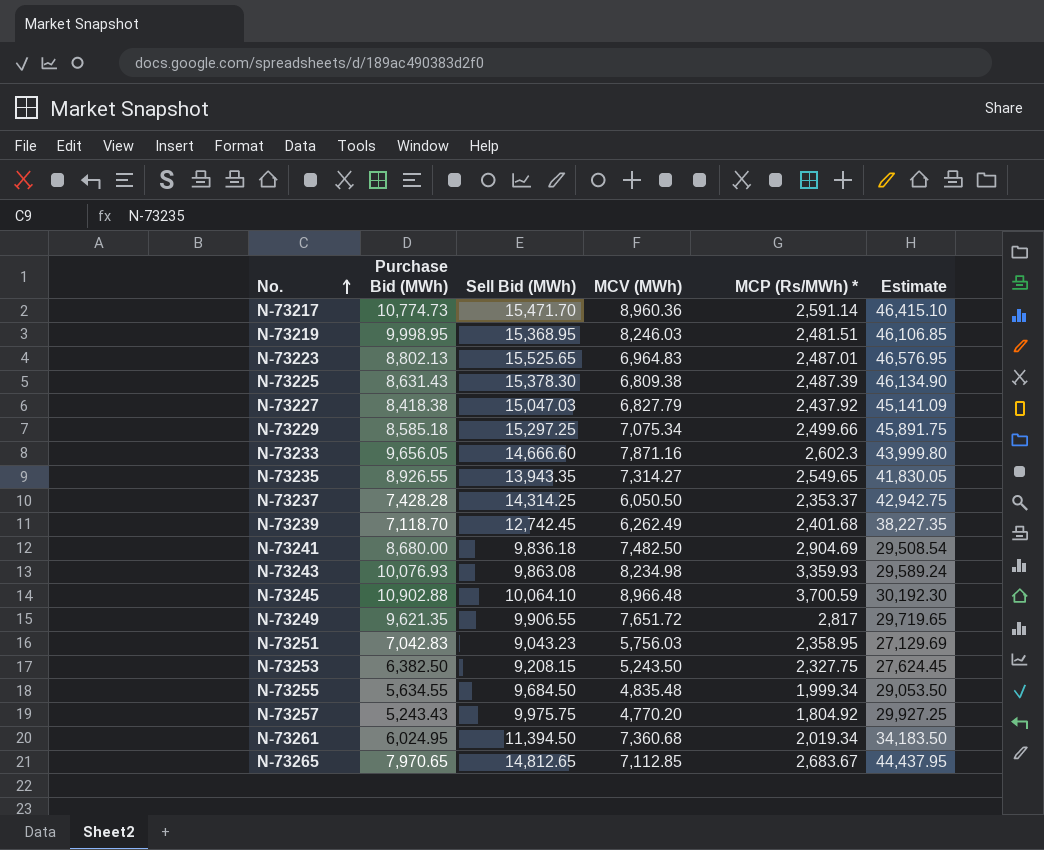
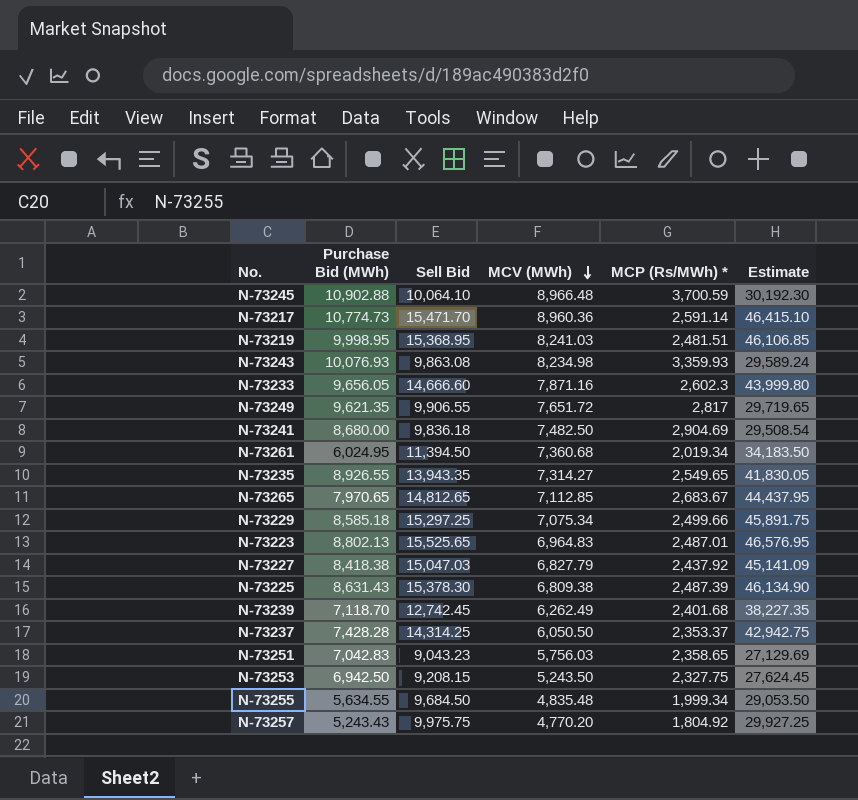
row order: No. ascending -> MCV (MWh) descending
column name: Sell Bid (MWh) -> Sell Bid
N-73219 | MCV (MWh): 8,246.03 -> 8,241.03
N-73251 | MCP (Rs/MWh) *: 2,358.95 -> 2,358.65
N-73253 | Purchase Bid (MWh): 6,382.50 -> 6,942.50

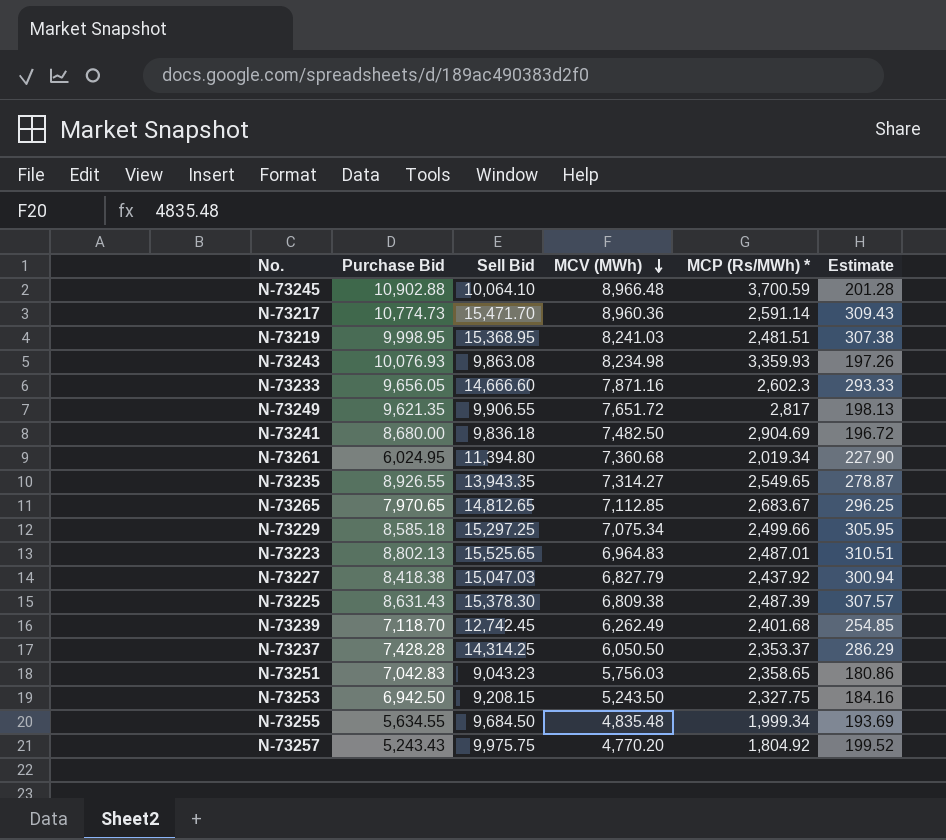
column name: Purchase Bid (MWh) -> Purchase Bid
column Estimate | formula: [Sell Bid] * 3 -> [Sell Bid] * 0.02
N-73261 | Sell Bid: 11,394.50 -> 11,394.80

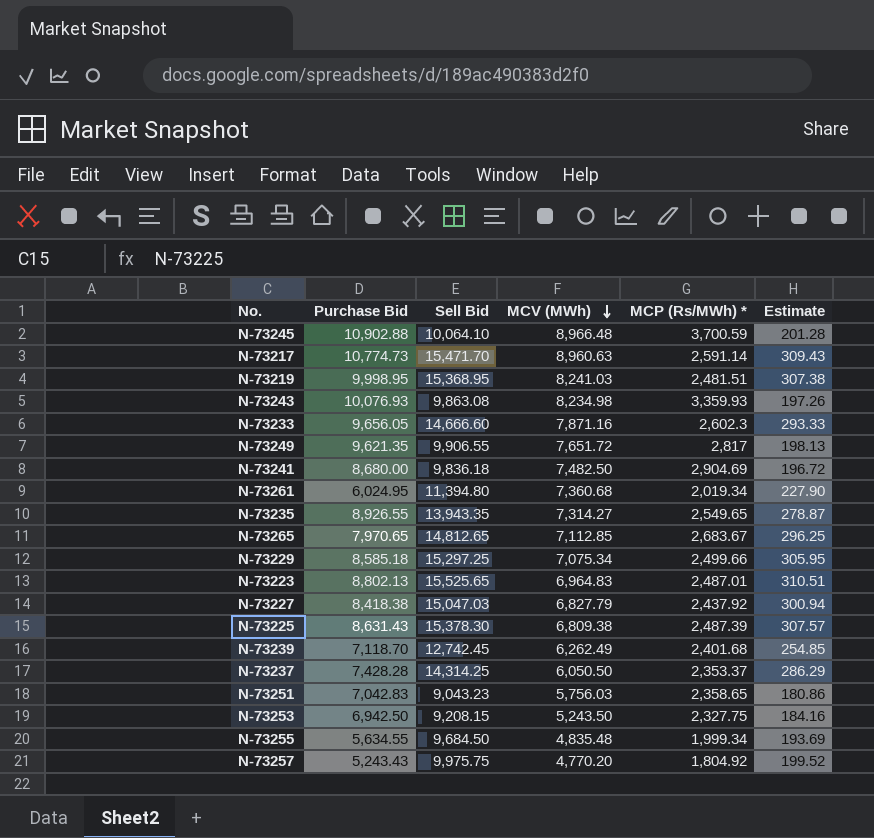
N-73217 | MCV (MWh): 8,960.36 -> 8,960.63

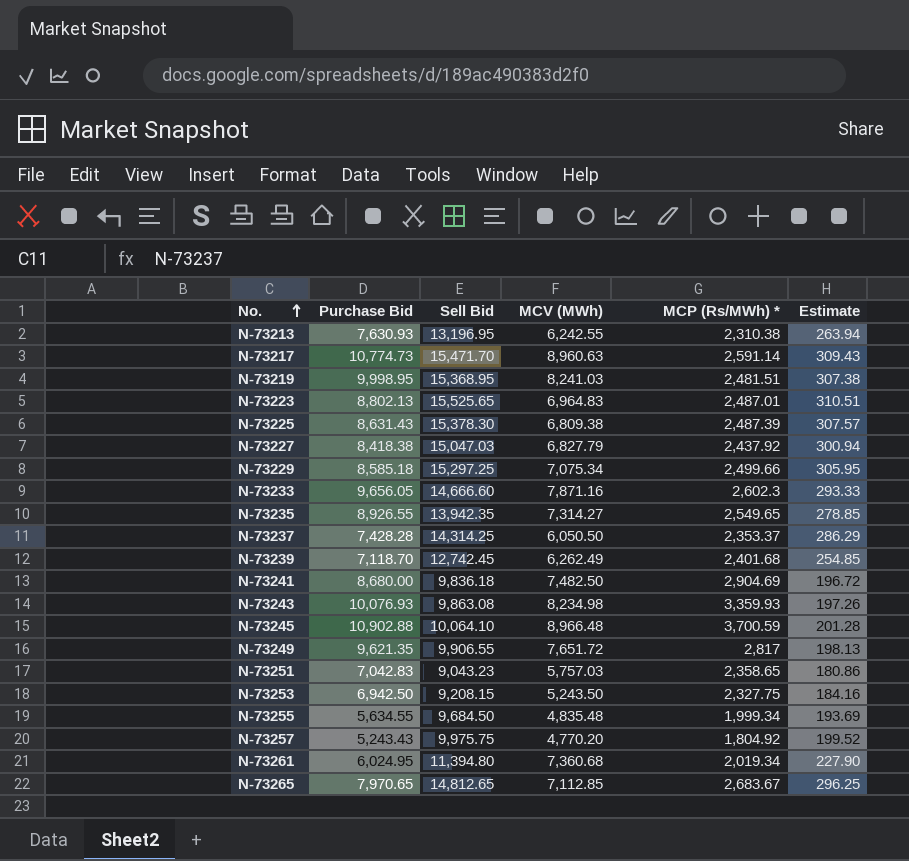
row order: MCV (MWh) descending -> No. ascending
row N-73213: none -> 7,630.93 | 13,196.95 | 6,242.55 | 2,310.38 | 263.94
N-73235 | Sell Bid: 13,943.35 -> 13,942.35
N-73235 | Estimate: 278.87 -> 278.85
N-73251 | MCV (MWh): 5,756.03 -> 5,757.03

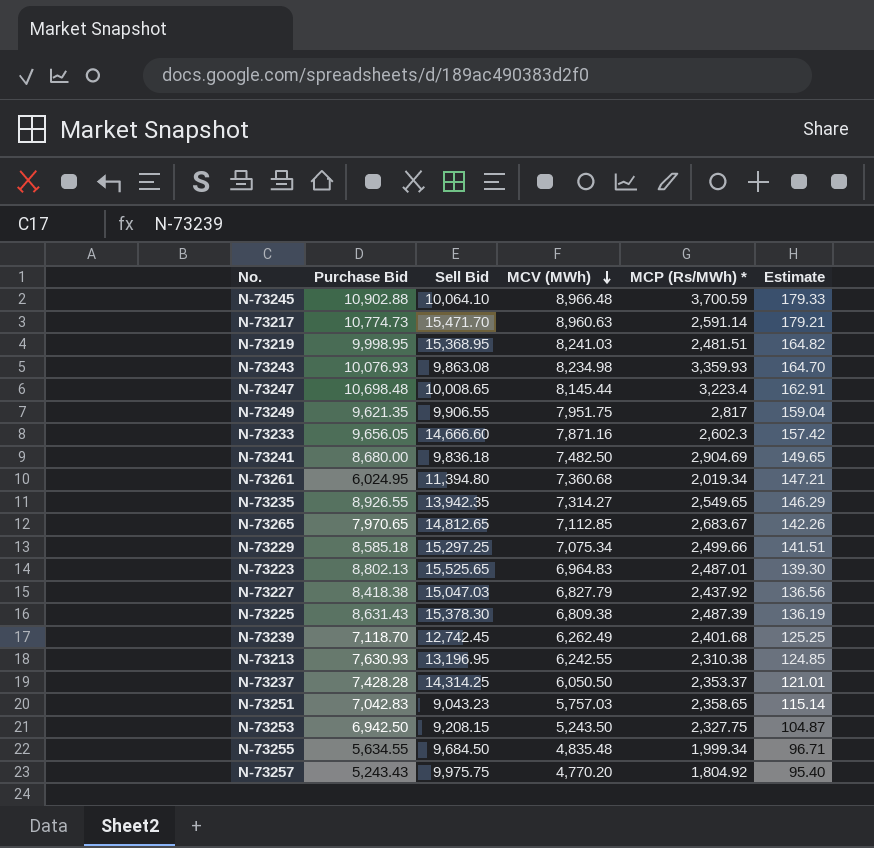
row order: No. ascending -> MCV (MWh) descending
column Estimate | formula: [Sell Bid] * 0.02 -> [MCV (MWh)] * 0.02
row N-73247: none -> 10,698.48 | 10,008.65 | 8,145.44 | 3,223.4 | 162.91
N-73249 | MCV (MWh): 7,651.72 -> 7,951.75

